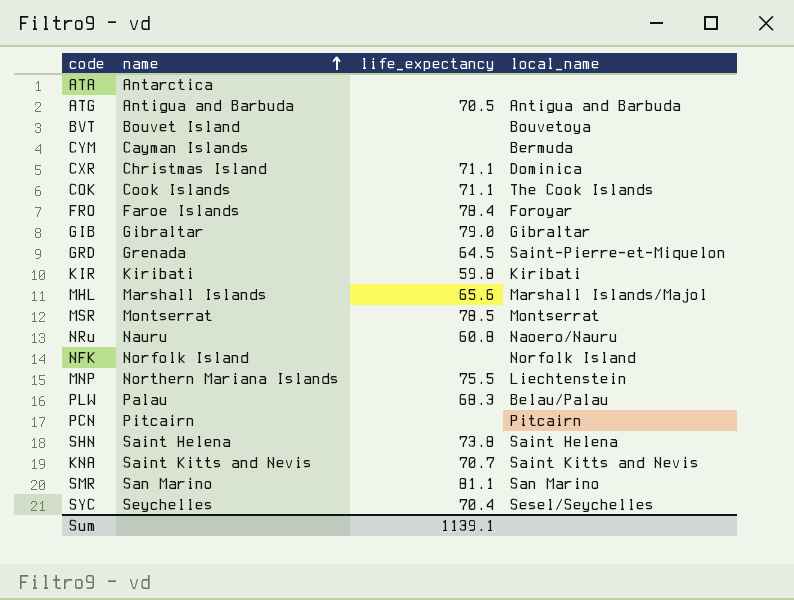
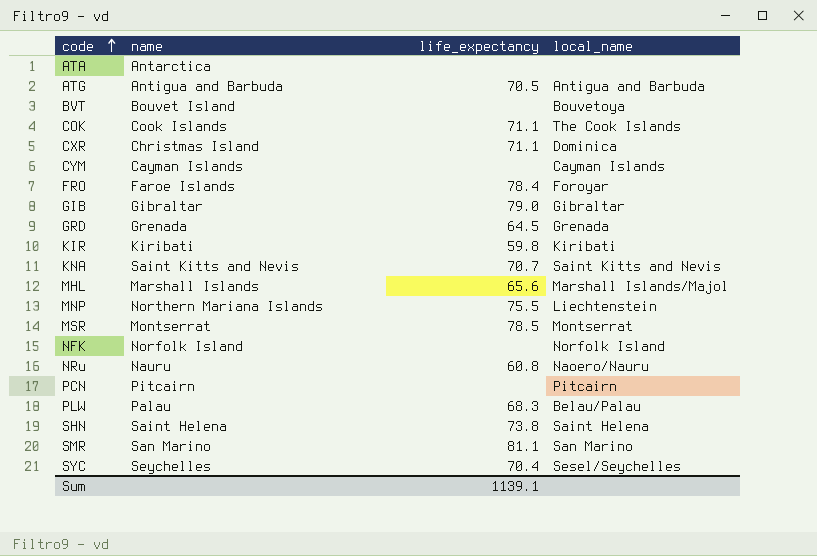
row order: name ascending -> code ascending
CYM | local_name: Bermuda -> Cayman Islands
GRD | local_name: Saint-Pierre-et-Miquelon -> Grenada

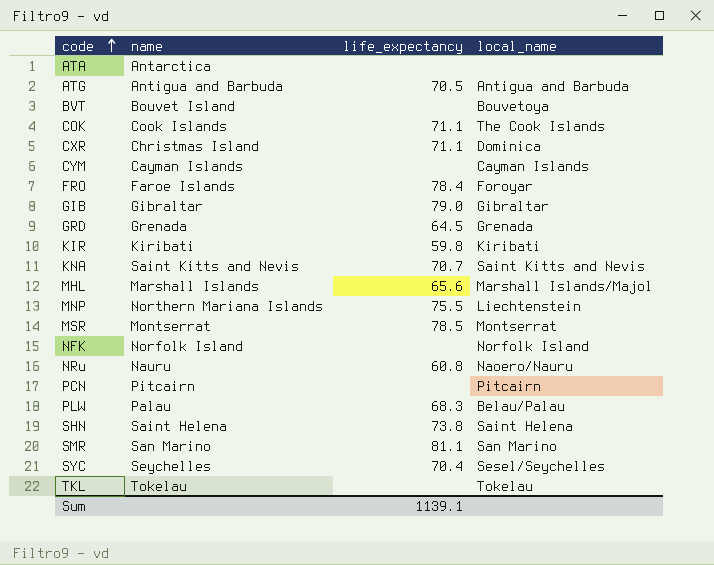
row TKL: none -> Tokelau | none | Tokelau

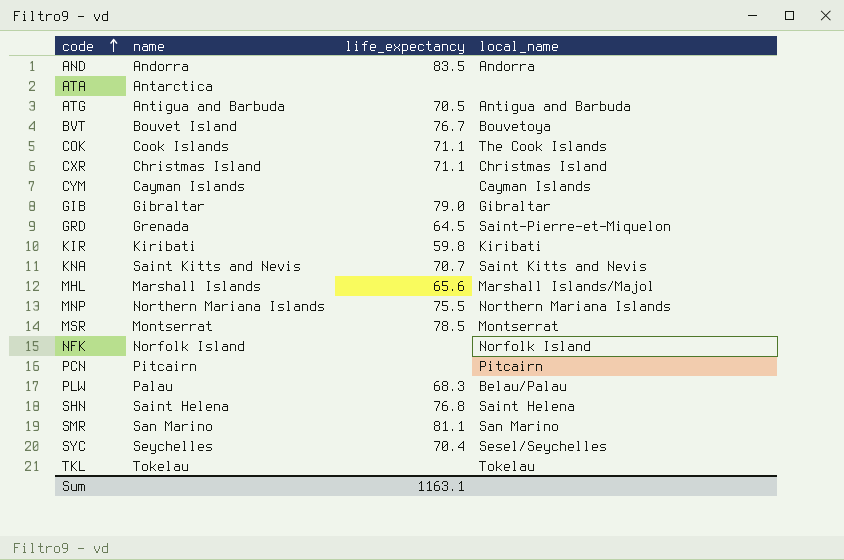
row FRO: Faroe Islands | 78.4 | Foroyar -> none
row NRu: Nauru | 60.8 | Naoero/Nauru -> none
row AND: none -> Andorra | 83.5 | Andorra
BVT | life_expectancy: none -> 76.7
CXR | local_name: Dominica -> Christmas Island
GRD | local_name: Grenada -> Saint-Pierre-et-Miquelon
MNP | local_name: Liechtenstein -> Northern Mariana Islands
SHN | life_expectancy: 73.8 -> 76.8
Sum | life_expectancy: 1139.1 -> 1163.1

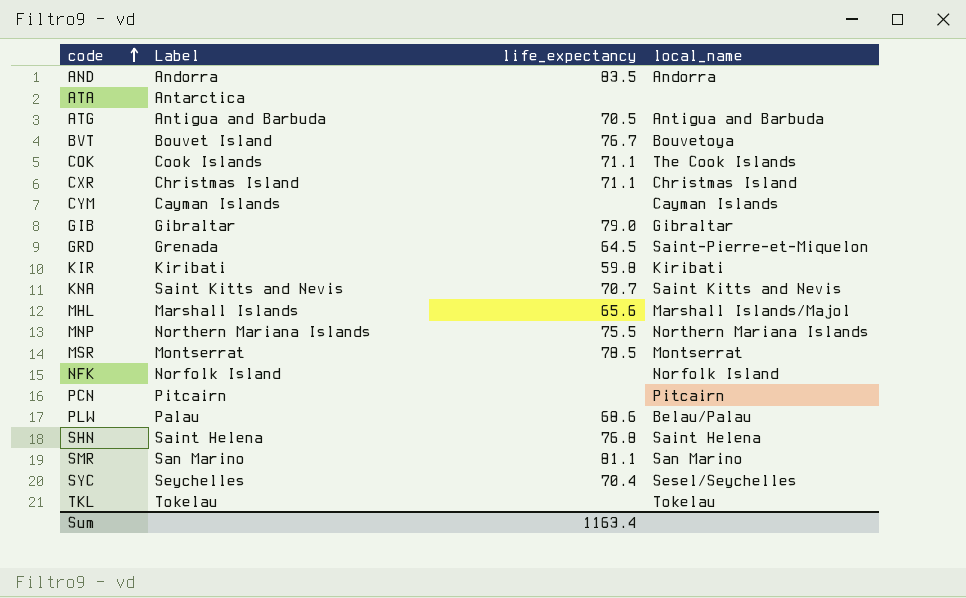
column name: name -> Label
PLW | life_expectancy: 68.3 -> 68.6
Sum | life_expectancy: 1163.1 -> 1163.4

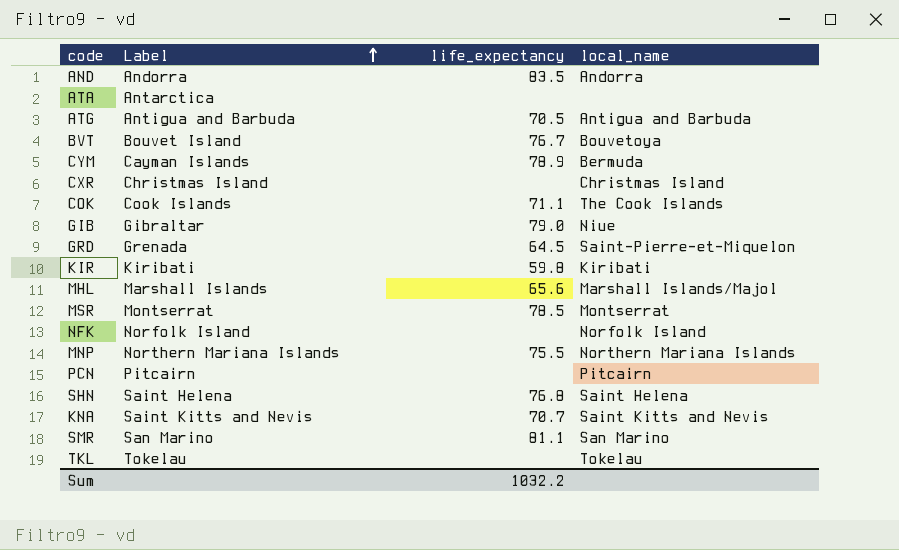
row order: code ascending -> Label ascending
row PLW: Palau | 68.6 | Belau/Palau -> none
row SYC: Seychelles | 70.4 | Sesel/Seychelles -> none
CYM | life_expectancy: none -> 78.9
CYM | local_name: Cayman Islands -> Bermuda
CXR | life_expectancy: 71.1 -> none
GIB | local_name: Gibraltar -> Niue
Sum | life_expectancy: 1163.4 -> 1032.2

